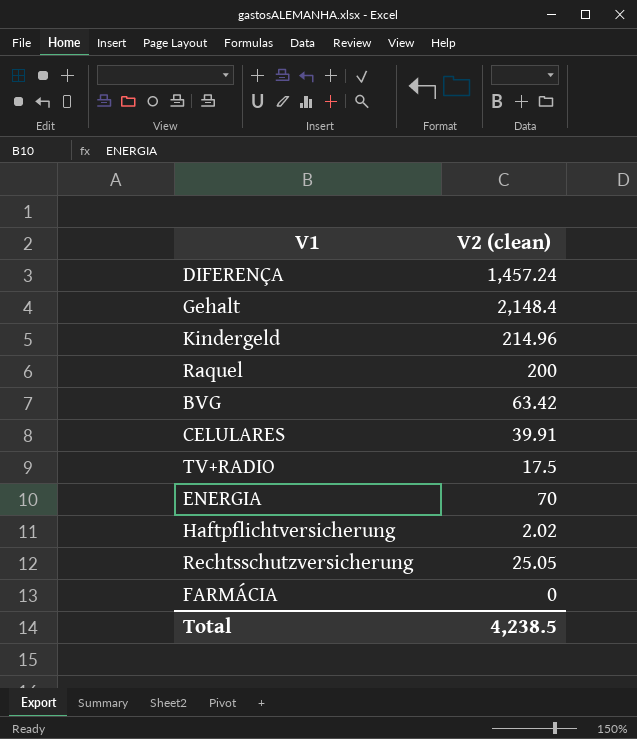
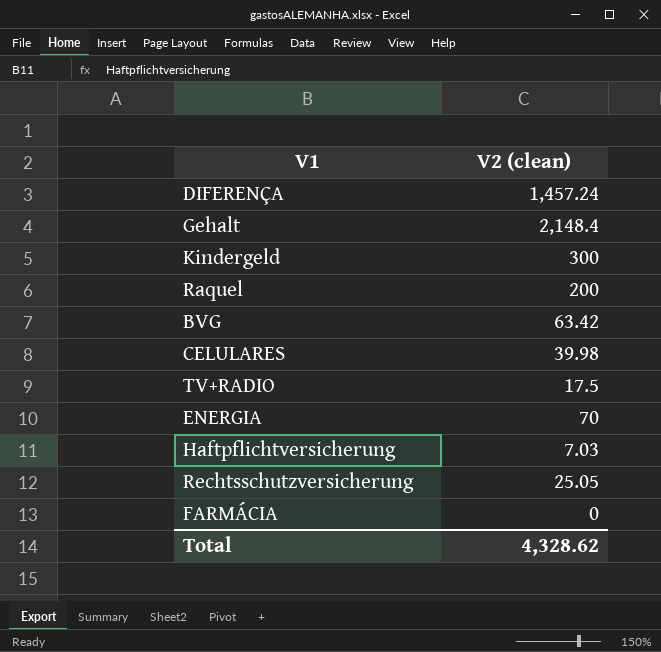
Kindergeld | V2 (clean): 214.96 -> 300
CELULARES | V2 (clean): 39.91 -> 39.98
Haftpflichtversicherung | V2 (clean): 2.02 -> 7.03
Total | V2 (clean): 4,238.5 -> 4,328.62

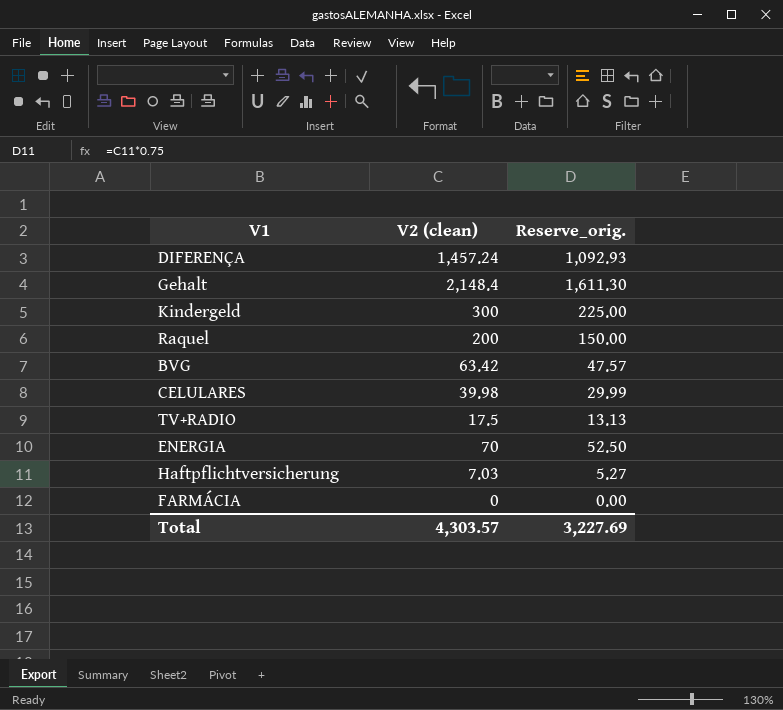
column Reserve_orig. | formula: none -> [V2 (clean)] * 0.75
row Rechtsschutzversicherung: 25.05 -> none
Total | V2 (clean): 4,328.62 -> 4,303.57

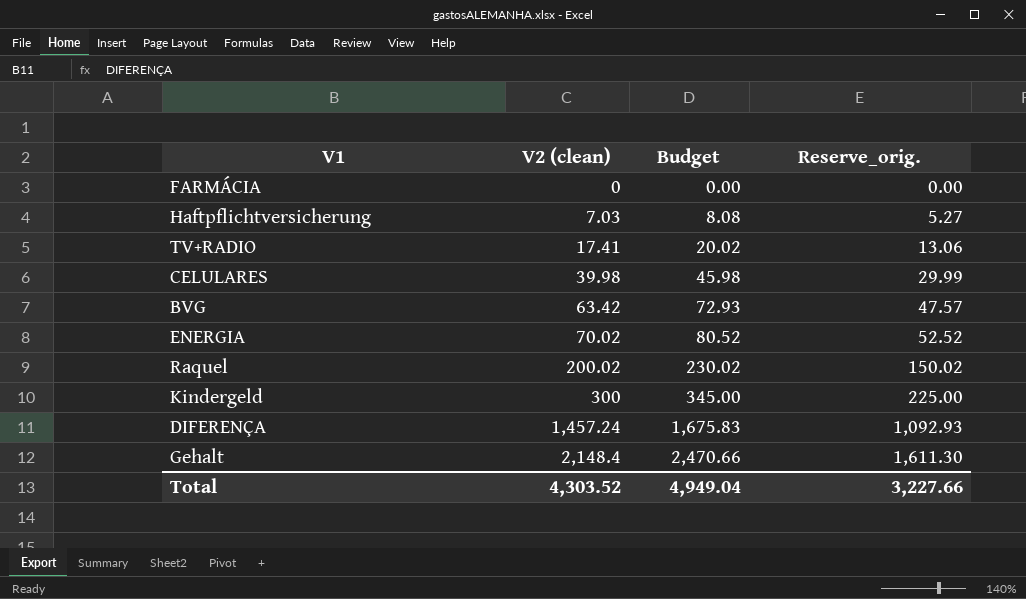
row order: none -> V2 (clean) ascending
column Budget | formula: none -> [V2 (clean)] * 1.15
TV+RADIO | V2 (clean): 17.5 -> 17.41
TV+RADIO | Reserve_orig.: 13.13 -> 13.06
ENERGIA | V2 (clean): 70 -> 70.02
ENERGIA | Reserve_orig.: 52.50 -> 52.52
Raquel | V2 (clean): 200 -> 200.02
Raquel | Reserve_orig.: 150.00 -> 150.02
Total | V2 (clean): 4,303.57 -> 4,303.52
Total | Reserve_orig.: 3,227.69 -> 3,227.66

